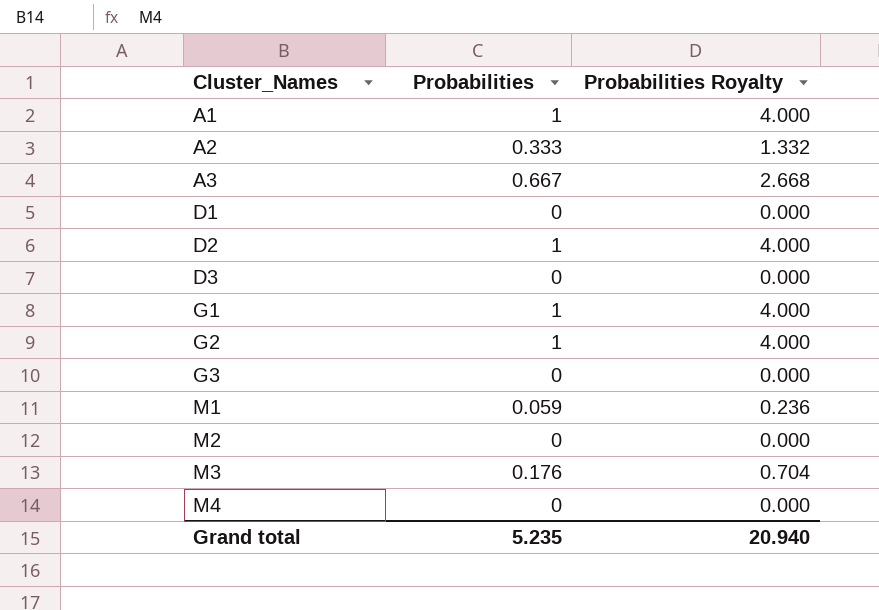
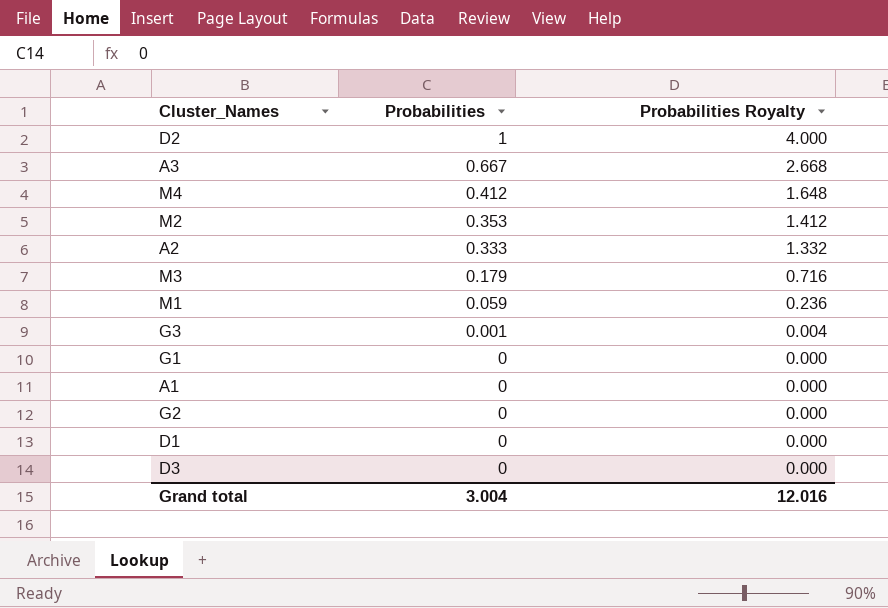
row order: Cluster_Names ascending -> Probabilities descending
M4 | Probabilities: 0 -> 0.412
M4 | Probabilities Royalty: 0.000 -> 1.648
M2 | Probabilities: 0 -> 0.353
M2 | Probabilities Royalty: 0.000 -> 1.412
M3 | Probabilities: 0.176 -> 0.179
M3 | Probabilities Royalty: 0.704 -> 0.716
G3 | Probabilities: 0 -> 0.001
G3 | Probabilities Royalty: 0.000 -> 0.004
G1 | Probabilities: 1 -> 0
G1 | Probabilities Royalty: 4.000 -> 0.000
A1 | Probabilities: 1 -> 0
A1 | Probabilities Royalty: 4.000 -> 0.000
G2 | Probabilities: 1 -> 0
G2 | Probabilities Royalty: 4.000 -> 0.000
Grand total | Probabilities: 5.235 -> 3.004
Grand total | Probabilities Royalty: 20.940 -> 12.016

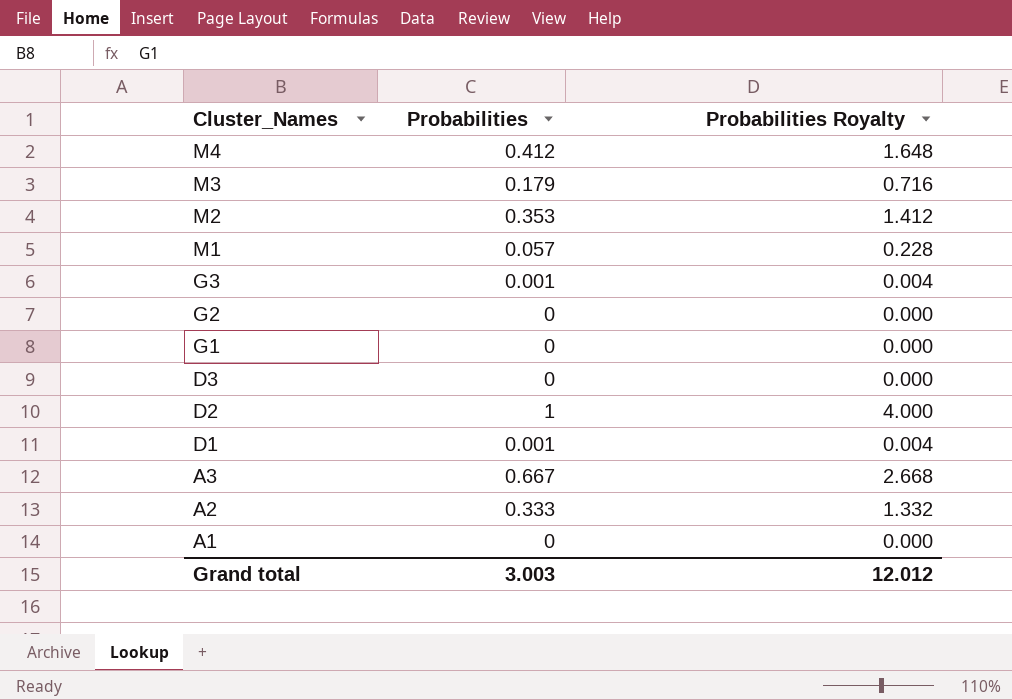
row order: Probabilities descending -> Cluster_Names descending
M1 | Probabilities: 0.059 -> 0.057
M1 | Probabilities Royalty: 0.236 -> 0.228
D1 | Probabilities: 0 -> 0.001
D1 | Probabilities Royalty: 0.000 -> 0.004
Grand total | Probabilities: 3.004 -> 3.003
Grand total | Probabilities Royalty: 12.016 -> 12.012

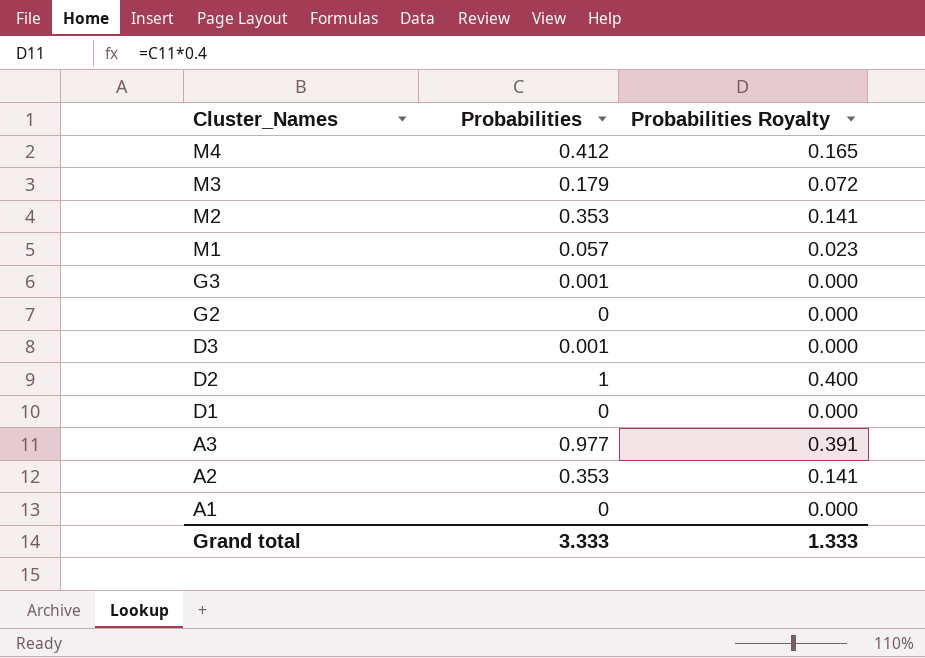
column Probabilities Royalty | formula: [Probabilities] * 4 -> [Probabilities] * 0.4
row G1: 0 | 0.000 -> none
D3 | Probabilities: 0 -> 0.001
D1 | Probabilities: 0.001 -> 0
A3 | Probabilities: 0.667 -> 0.977
A2 | Probabilities: 0.333 -> 0.353
Grand total | Probabilities: 3.003 -> 3.333
Grand total | Probabilities Royalty: 12.012 -> 1.333

